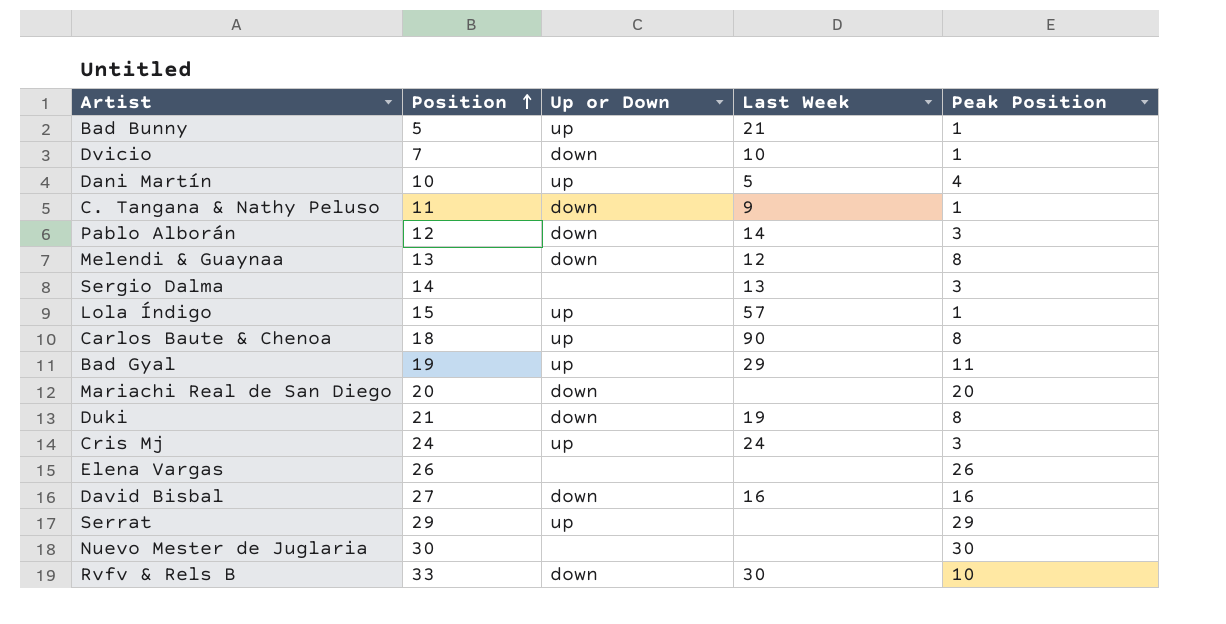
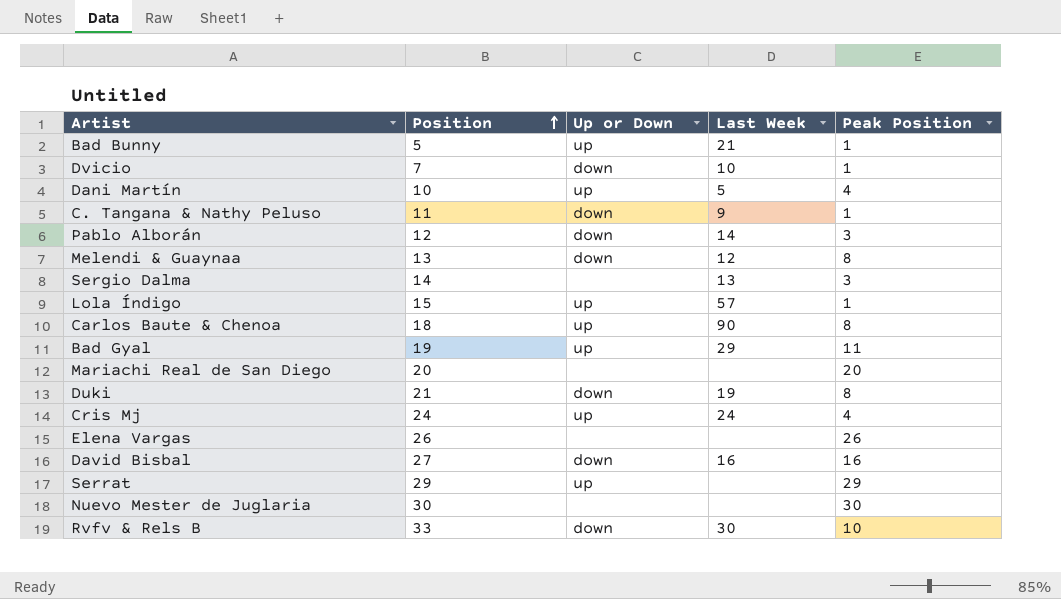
Mariachi Real de San Diego | Up or Down: down -> none
Cris Mj | Peak Position: 3 -> 4

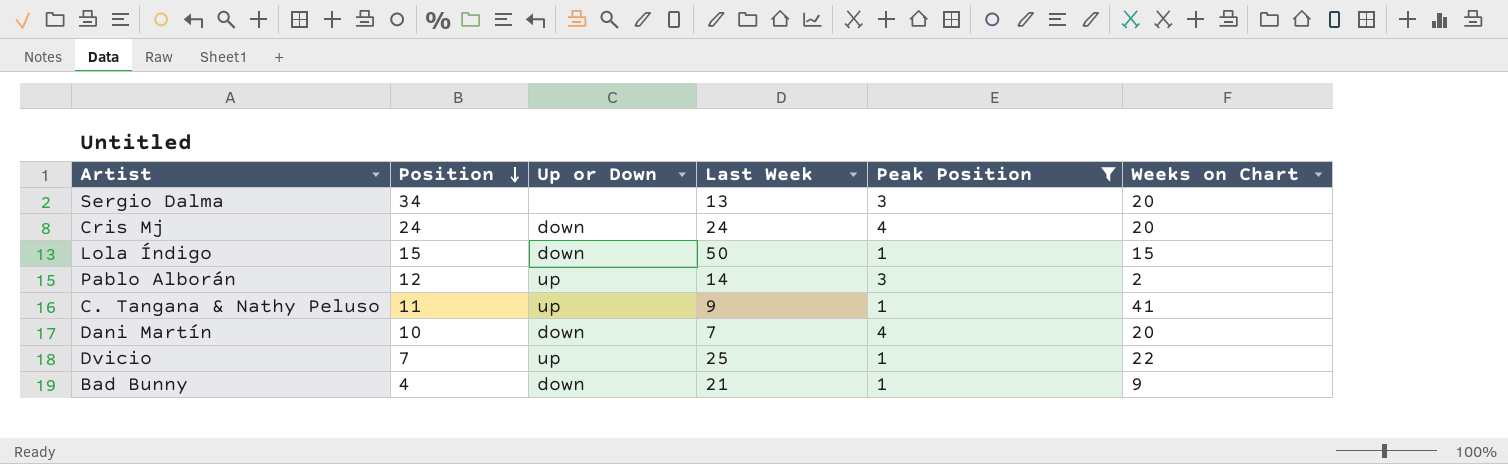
filter: none -> Peak Position <= 4
row order: Position ascending -> Position descending
column Weeks on Chart | position: none -> 6
Sergio Dalma | Position: 14 -> 34
Cris Mj | Up or Down: up -> down
Lola Índigo | Up or Down: up -> down
Lola Índigo | Last Week: 57 -> 50
Pablo Alborán | Up or Down: down -> up
C. Tangana & Nathy Peluso | Up or Down: down -> up
Dani Martín | Up or Down: up -> down
Dani Martín | Last Week: 5 -> 7
Dvicio | Up or Down: down -> up
Dvicio | Last Week: 10 -> 25
Bad Bunny | Position: 5 -> 4
Bad Bunny | Up or Down: up -> down

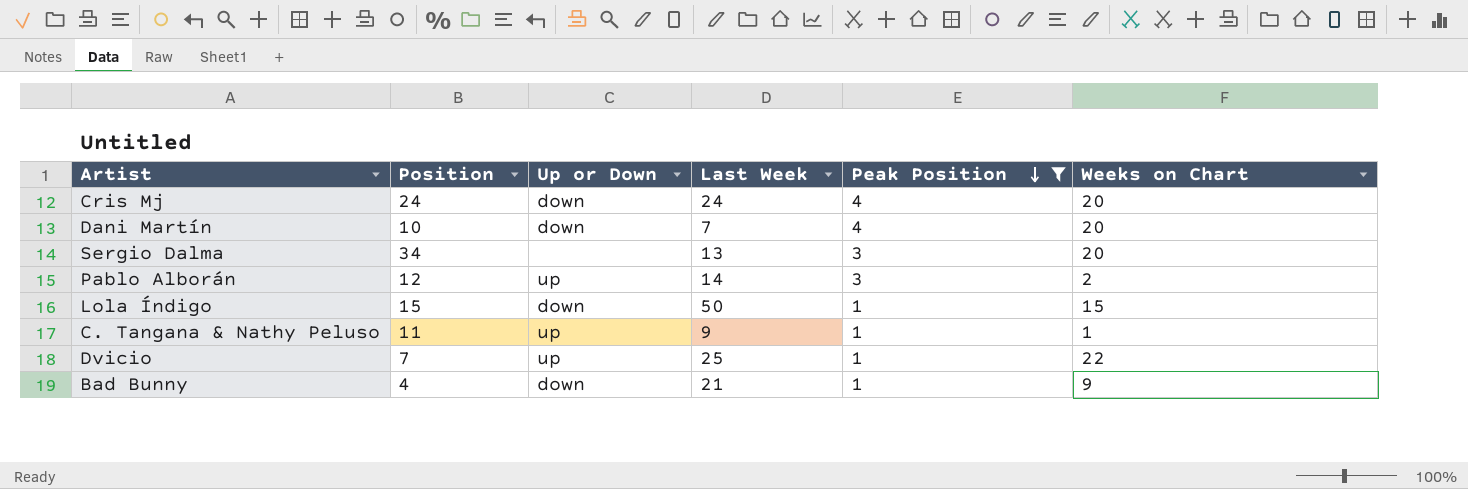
row order: Position descending -> Peak Position descending
C. Tangana & Nathy Peluso | Weeks on Chart: 41 -> 1

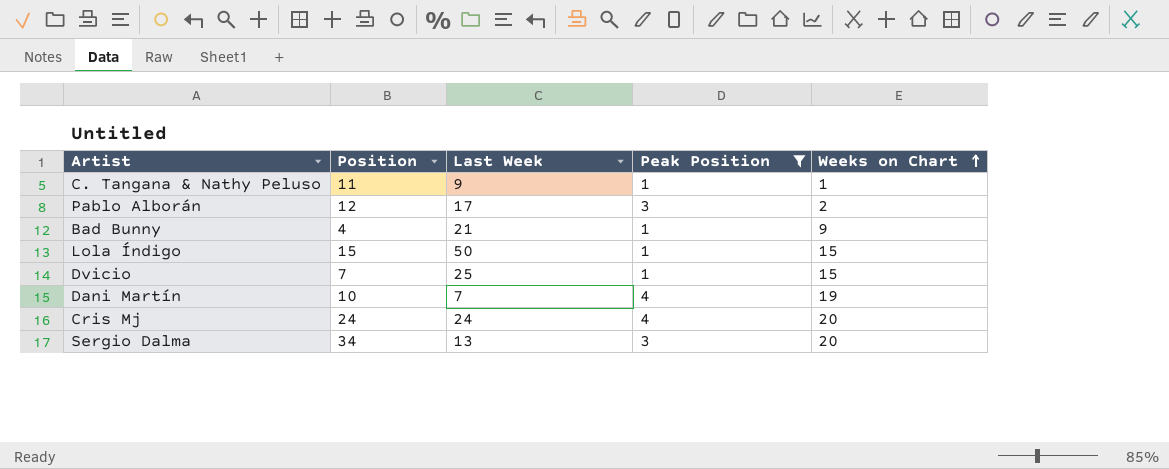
row order: Peak Position descending -> Weeks on Chart ascending
column Up or Down | position: 3 -> none
Pablo Alborán | Last Week: 14 -> 17
Dvicio | Weeks on Chart: 22 -> 15
Dani Martín | Weeks on Chart: 20 -> 19

